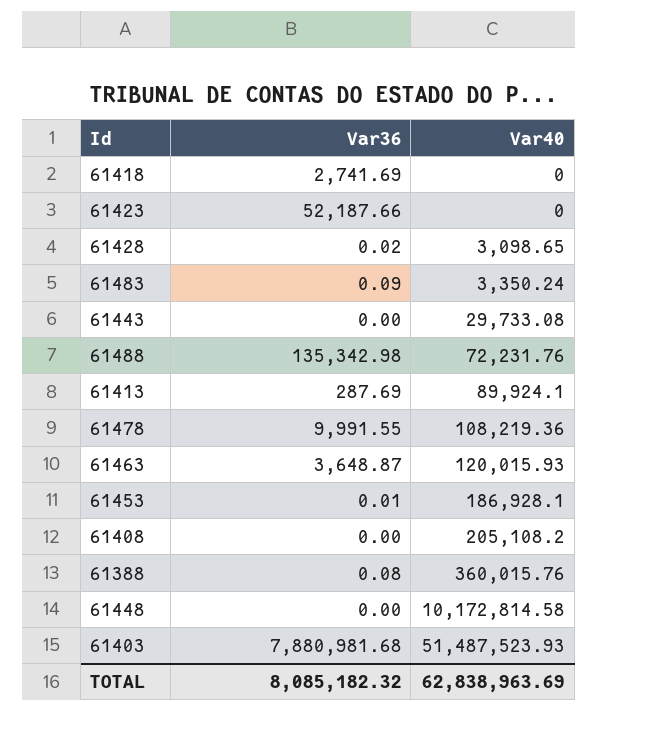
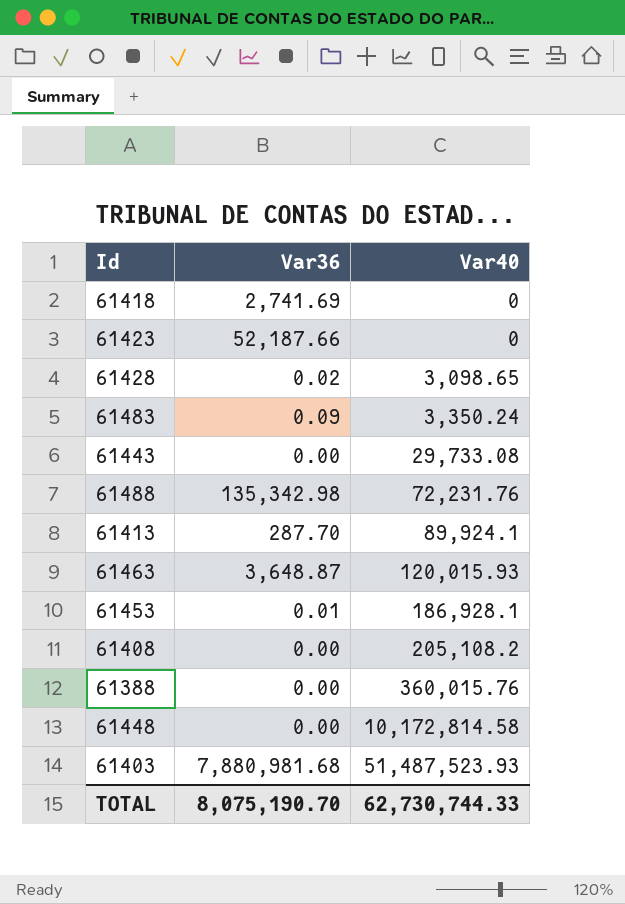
row 61478: 9,991.55 | 108,219.36 -> none
61413 | Var36: 287.69 -> 287.70
61388 | Var36: 0.08 -> 0.00
TOTAL | Var36: 8,085,182.32 -> 8,075,190.70
TOTAL | Var40: 62,838,963.69 -> 62,730,744.33

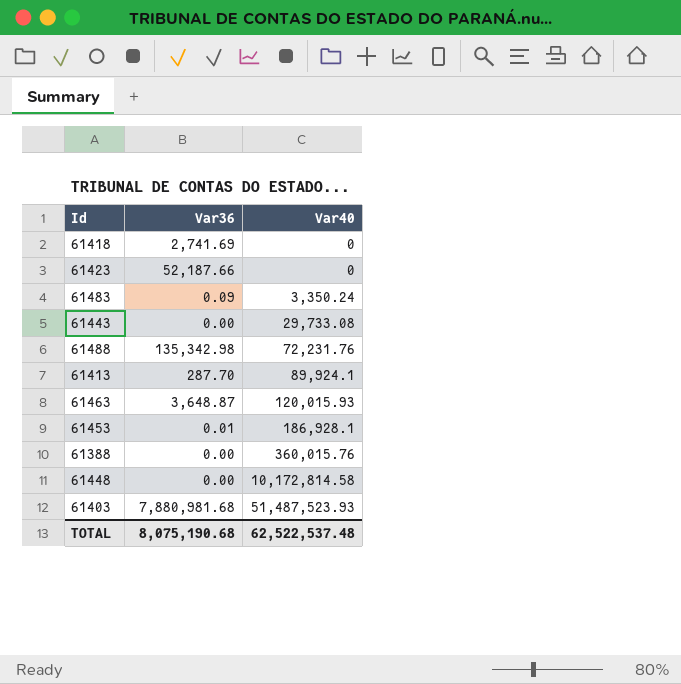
row 61428: 0.02 | 3,098.65 -> none
row 61408: 0.00 | 205,108.2 -> none
TOTAL | Var36: 8,075,190.70 -> 8,075,190.68
TOTAL | Var40: 62,730,744.33 -> 62,522,537.48

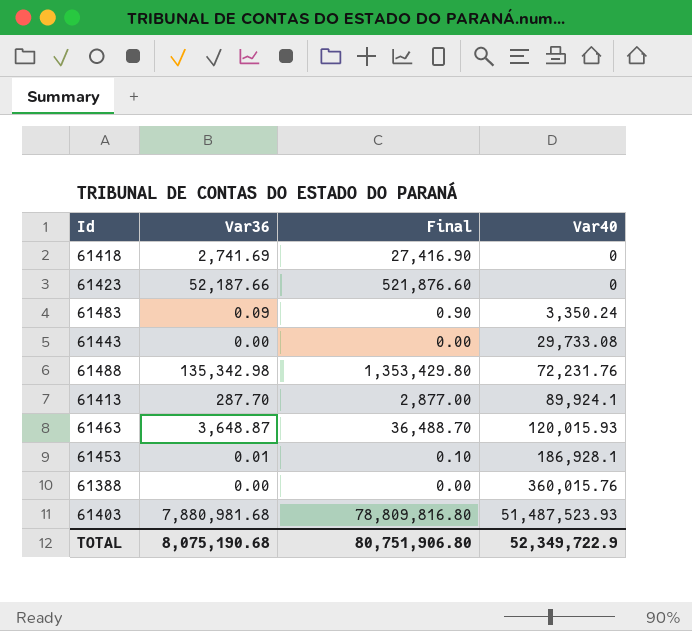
column Final | formula: none -> [Var36] * 10
row 61448: 0.00 | 10,172,814.58 -> none
TOTAL | Var40: 62,522,537.48 -> 52,349,722.9

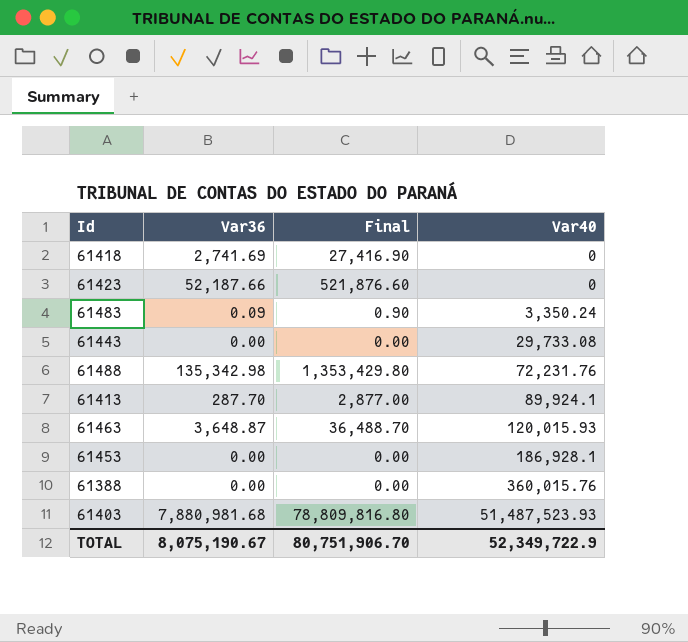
61453 | Var36: 0.01 -> 0.00
61453 | Final: 0.10 -> 0.00
TOTAL | Var36: 8,075,190.68 -> 8,075,190.67
TOTAL | Final: 80,751,906.80 -> 80,751,906.70

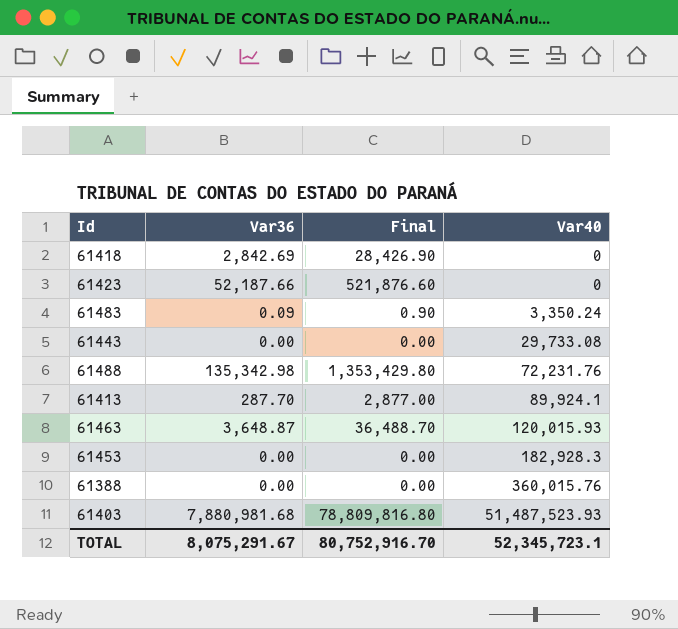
61418 | Var36: 2,741.69 -> 2,842.69
61418 | Final: 27,416.90 -> 28,426.90
61453 | Var40: 186,928.1 -> 182,928.3
TOTAL | Var36: 8,075,190.67 -> 8,075,291.67
TOTAL | Final: 80,751,906.70 -> 80,752,916.70
TOTAL | Var40: 52,349,722.9 -> 52,345,723.1

